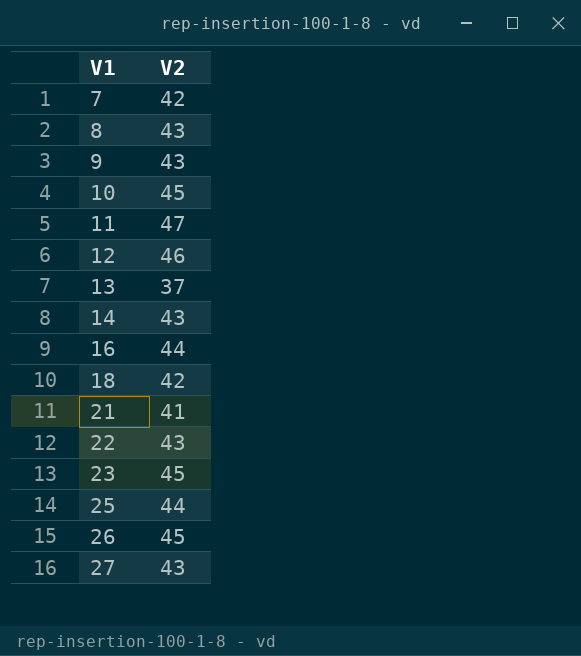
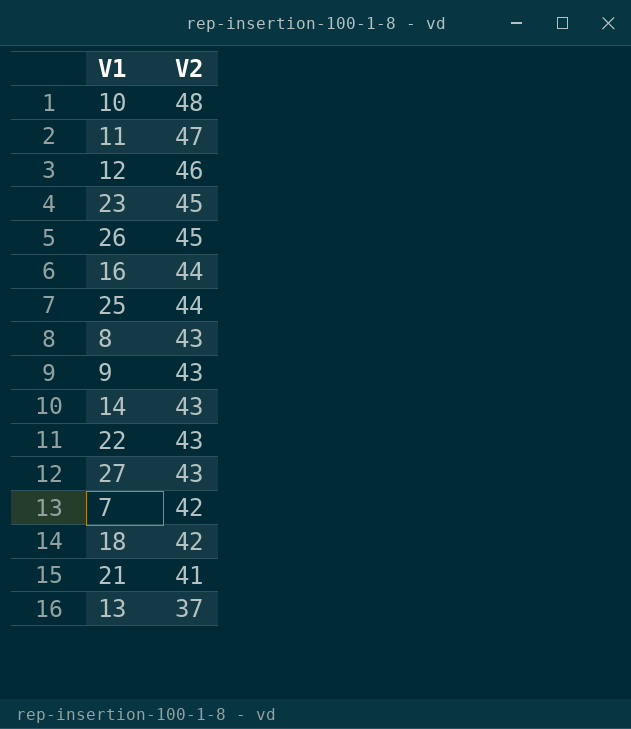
row order: V1 ascending -> V2 descending
10 | V2: 45 -> 48

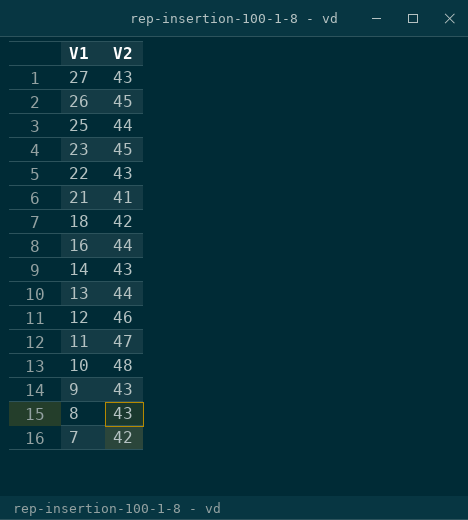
row order: V2 descending -> V1 descending
13 | V2: 37 -> 44

